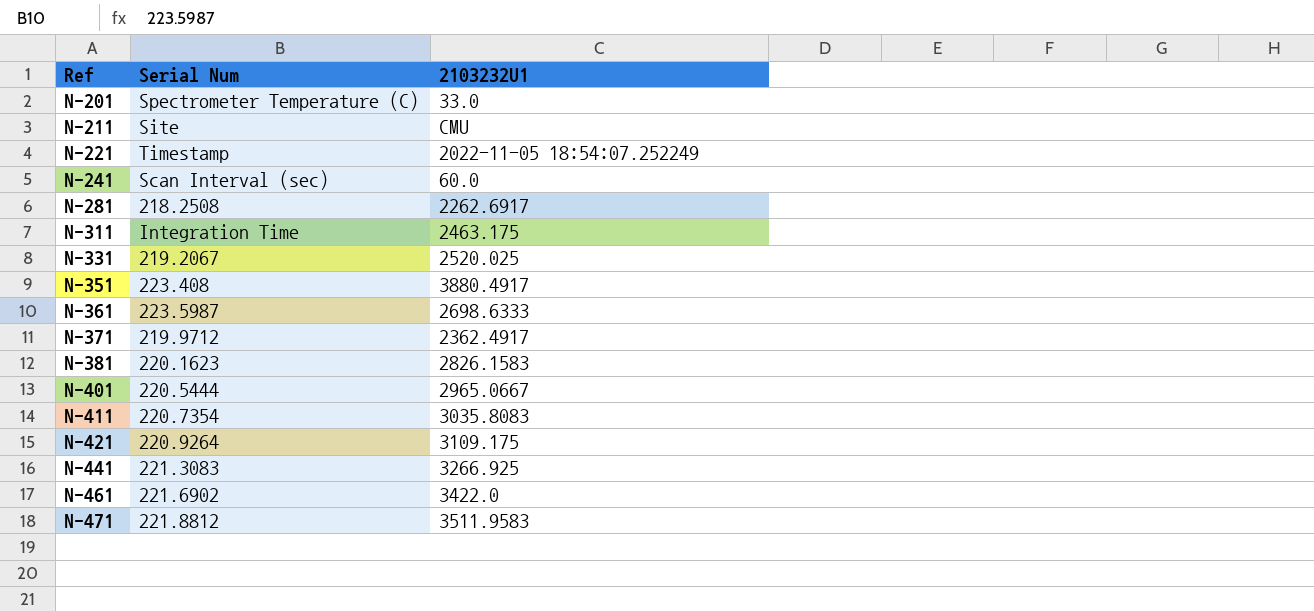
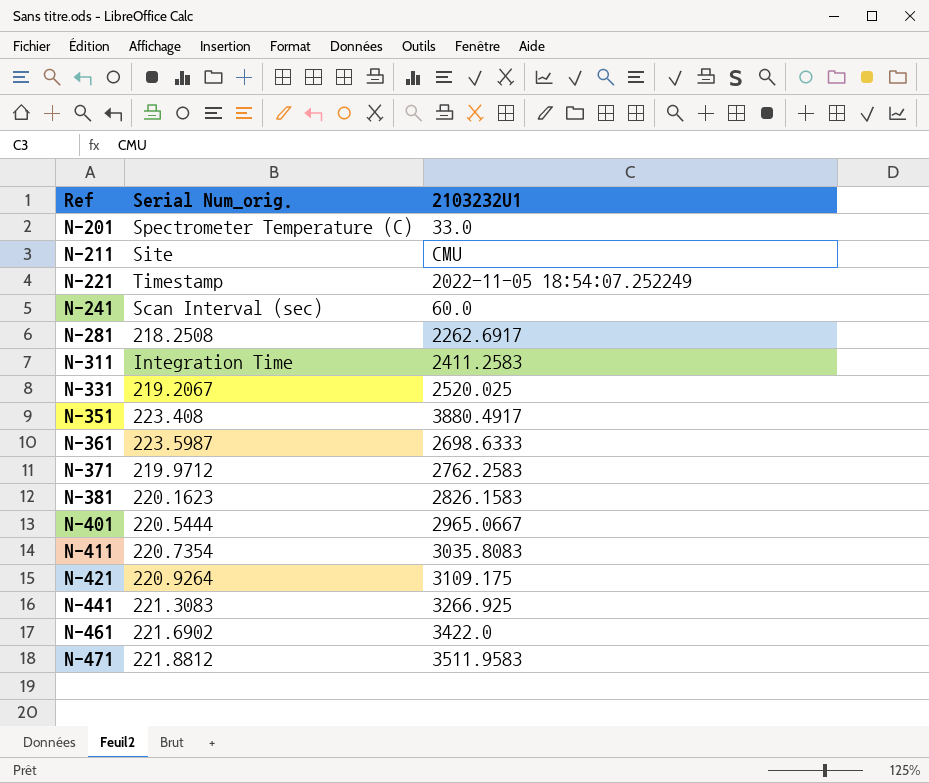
column name: Serial Num -> Serial Num_orig.
N-311 | 2103232U1: 2463.175 -> 2411.2583
N-371 | 2103232U1: 2362.4917 -> 2762.2583

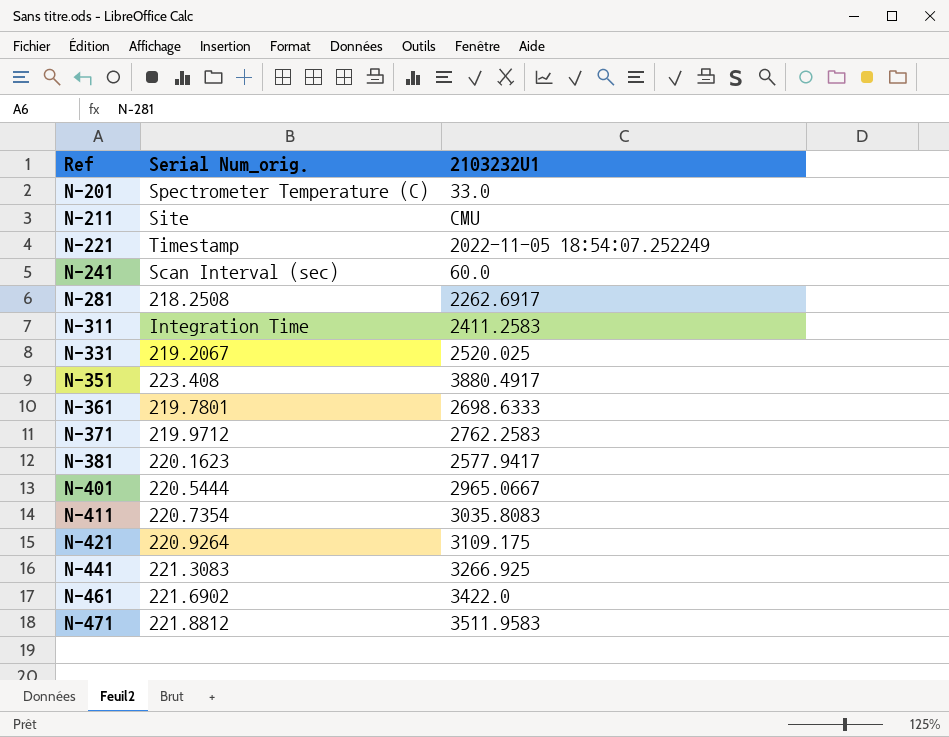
N-361 | Serial Num_orig.: 223.5987 -> 219.7801
N-381 | 2103232U1: 2826.1583 -> 2577.9417

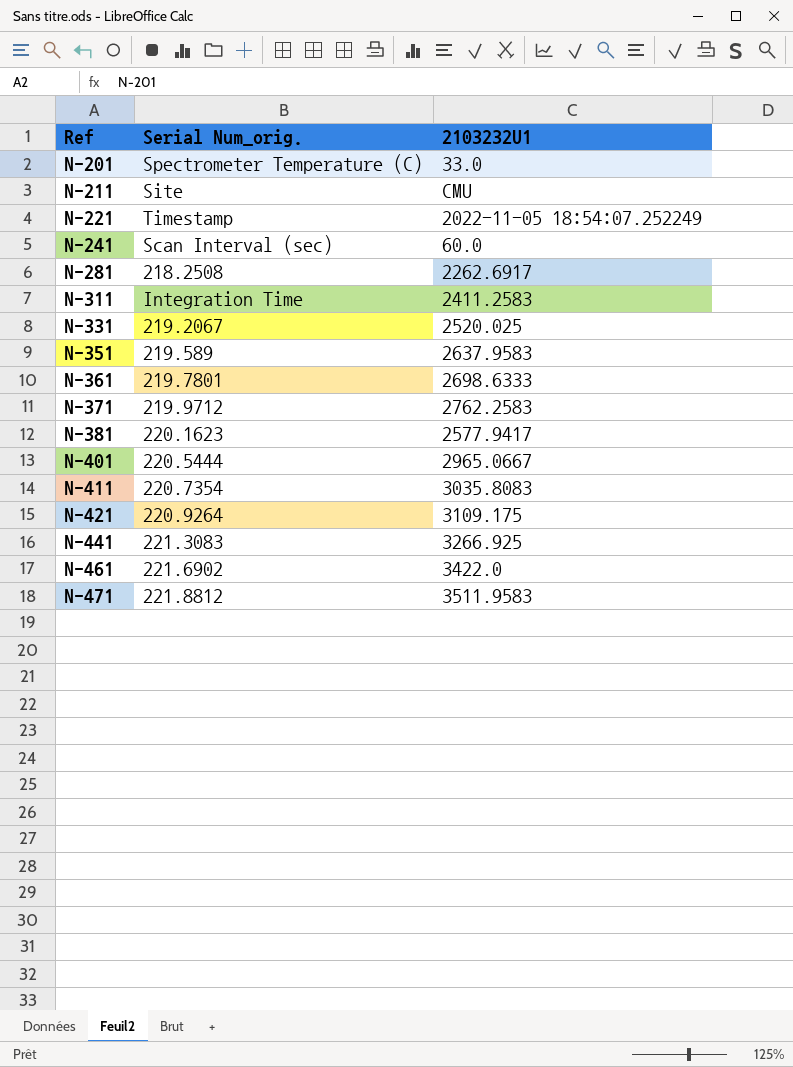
N-351 | Serial Num_orig.: 223.408 -> 219.589
N-351 | 2103232U1: 3880.4917 -> 2637.9583

